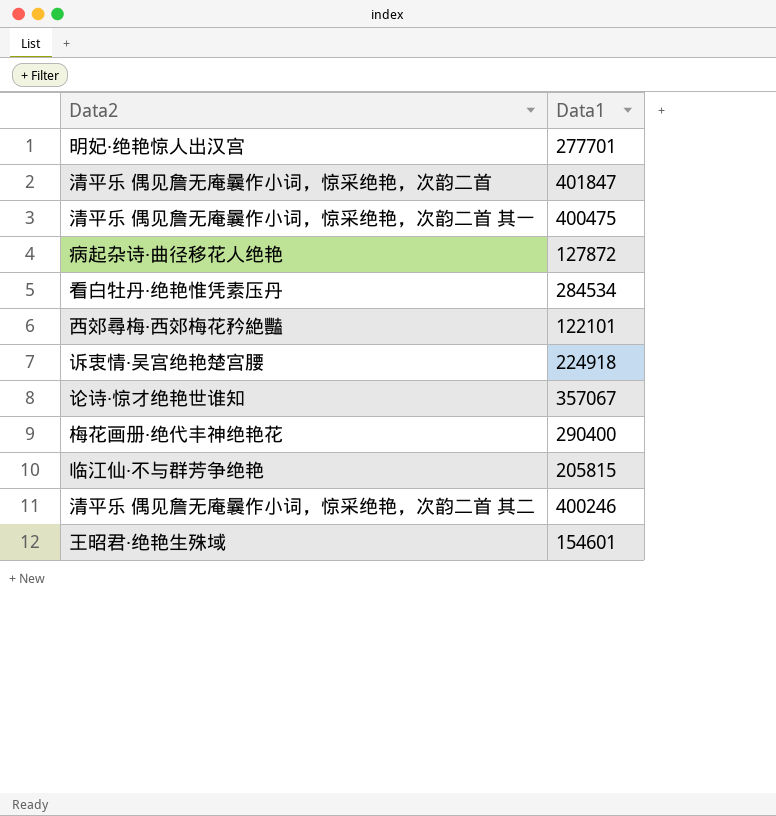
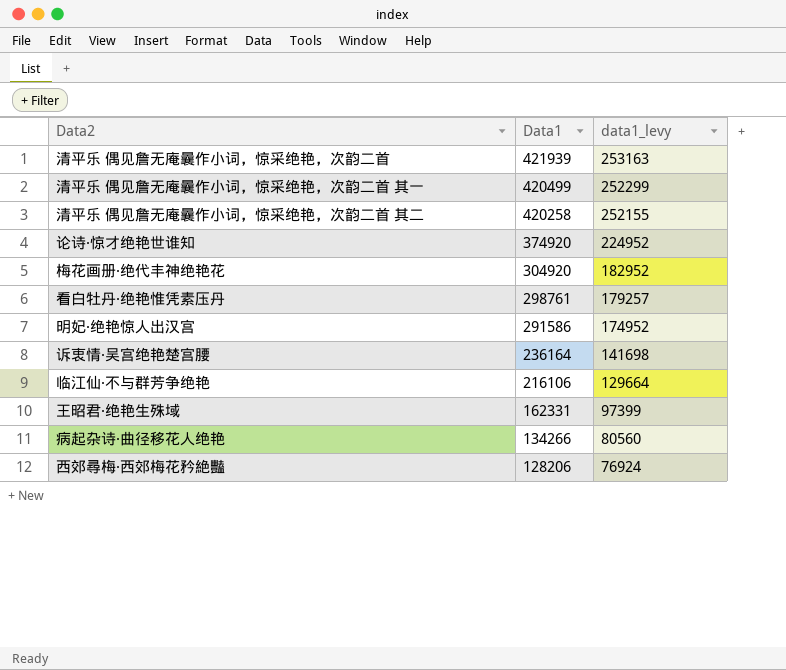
row order: none -> Data1 descending
column data1_levy | formula: none -> [Data1] * 0.6
清平乐 偶见詹无庵曩作小词，惊采绝艳，次韵二首 | Data1: 401847 -> 421939
清平乐 偶见詹无庵曩作小词，惊采绝艳，次韵二首 其一 | Data1: 400475 -> 420499
清平乐 偶见詹无庵曩作小词，惊采绝艳，次韵二首 其二 | Data1: 400246 -> 420258
论诗·惊才绝艳世谁知 | Data1: 357067 -> 374920
梅花画册·绝代丰神绝艳花 | Data1: 290400 -> 304920
看白牡丹·绝艳惟凭素压丹 | Data1: 284534 -> 298761
明妃·绝艳惊人出汉宫 | Data1: 277701 -> 291586
诉衷情·吴宫绝艳楚宫腰 | Data1: 224918 -> 236164
临江仙·不与群芳争绝艳 | Data1: 205815 -> 216106
王昭君·绝艳生殊域 | Data1: 154601 -> 162331
病起杂诗·曲径移花人绝艳 | Data1: 127872 -> 134266
西郊尋梅·西郊梅花矜絶豔 | Data1: 122101 -> 128206

